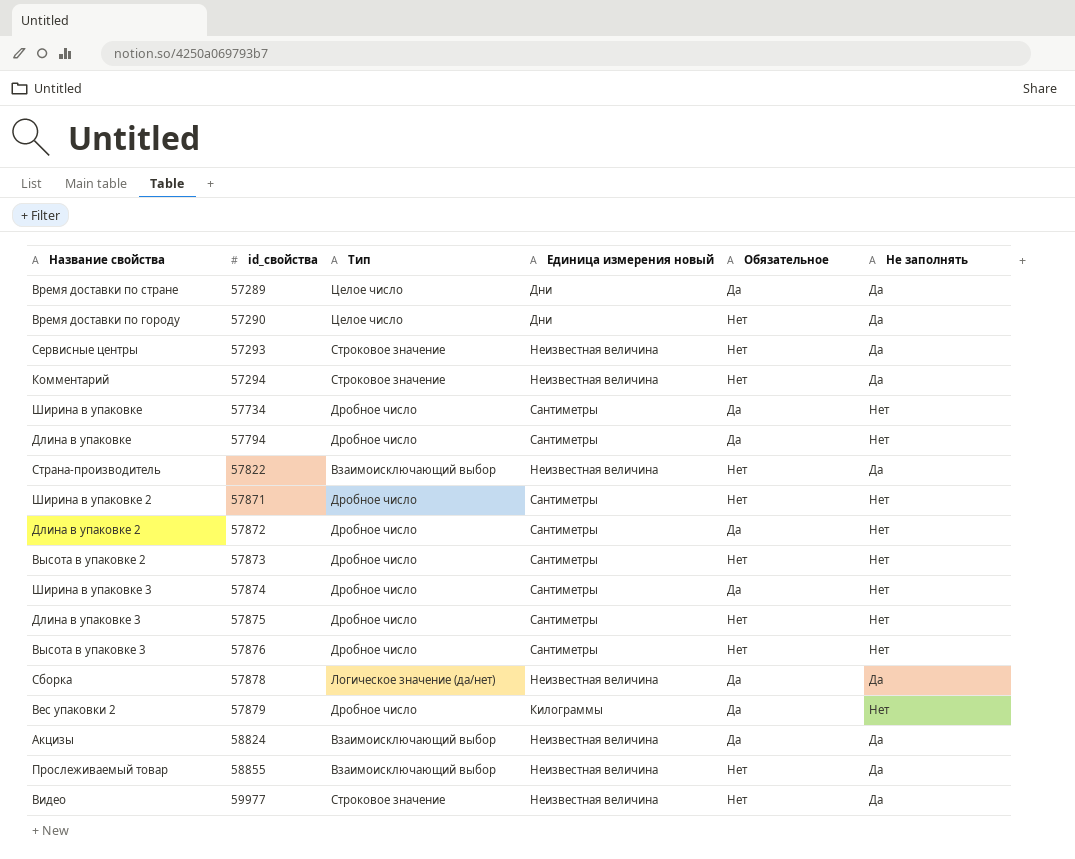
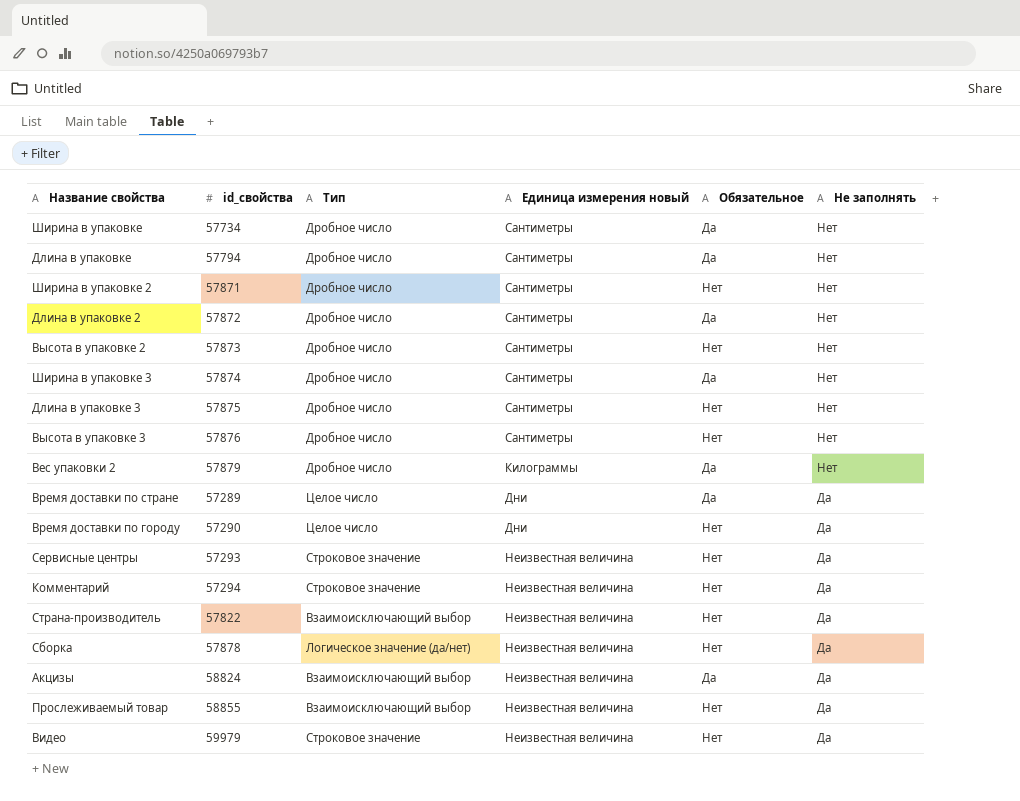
row order: id_свойства ascending -> Не заполнять descending
Сборка | Обязательное: Да -> Нет
Видео | id_свойства: 59977 -> 59979

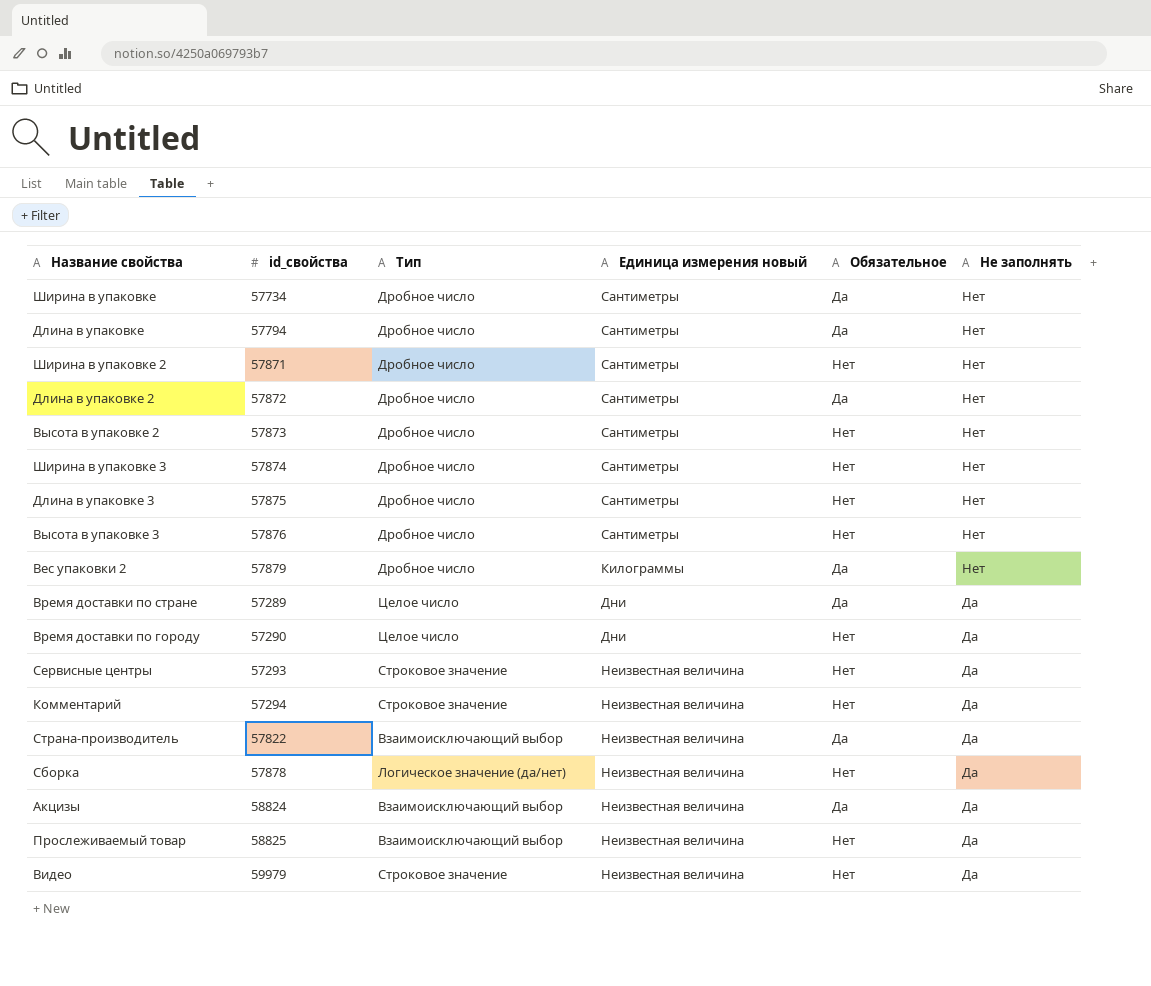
Ширина в упаковке 3 | Обязательное: Да -> Нет
Страна-производитель | Обязательное: Нет -> Да
Прослеживаемый товар | id_свойства: 58855 -> 58825

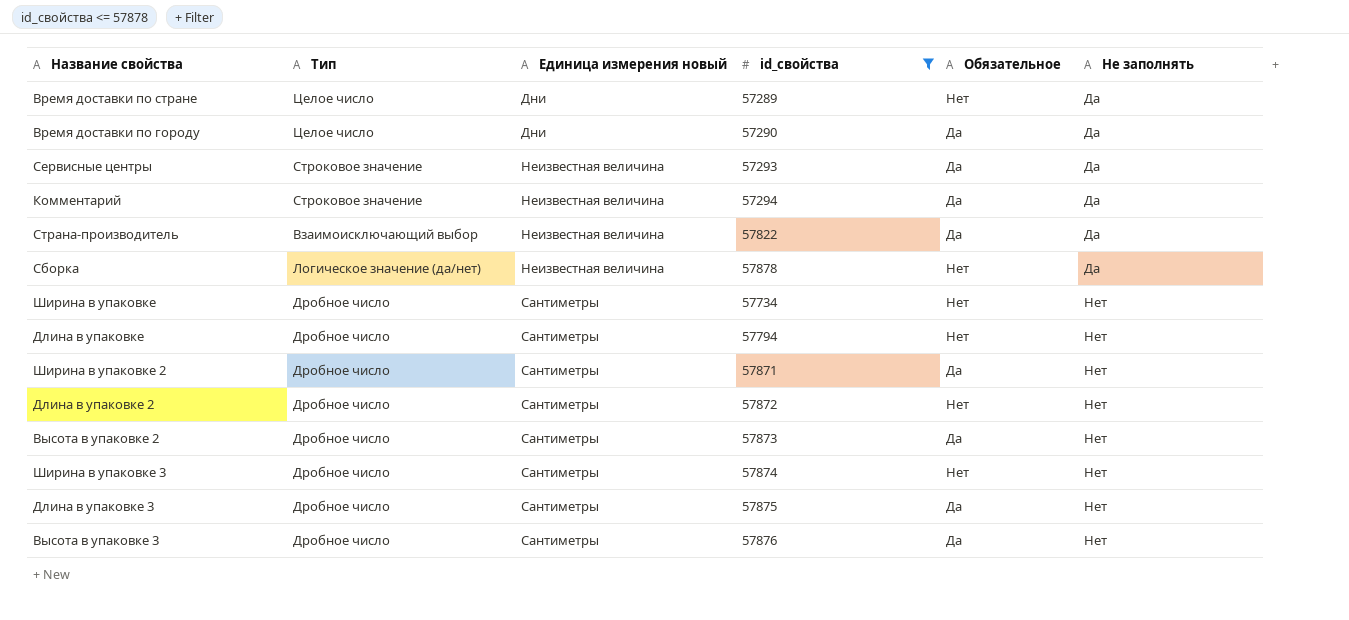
filter: none -> id_свойства <= 57878
row order: Не заполнять descending -> Единица измерения новый ascending
column id_свойства | position: 2 -> 4
Время доставки по стране | Обязательное: Да -> Нет
Время доставки по городу | Обязательное: Нет -> Да
Сервисные центры | Обязательное: Нет -> Да
Комментарий | Обязательное: Нет -> Да
Ширина в упаковке | Обязательное: Да -> Нет
Длина в упаковке | Обязательное: Да -> Нет
Ширина в упаковке 2 | Обязательное: Нет -> Да
Длина в упаковке 2 | Обязательное: Да -> Нет
Высота в упаковке 2 | Обязательное: Нет -> Да
Длина в упаковке 3 | Обязательное: Нет -> Да
Высота в упаковке 3 | Обязательное: Нет -> Да

